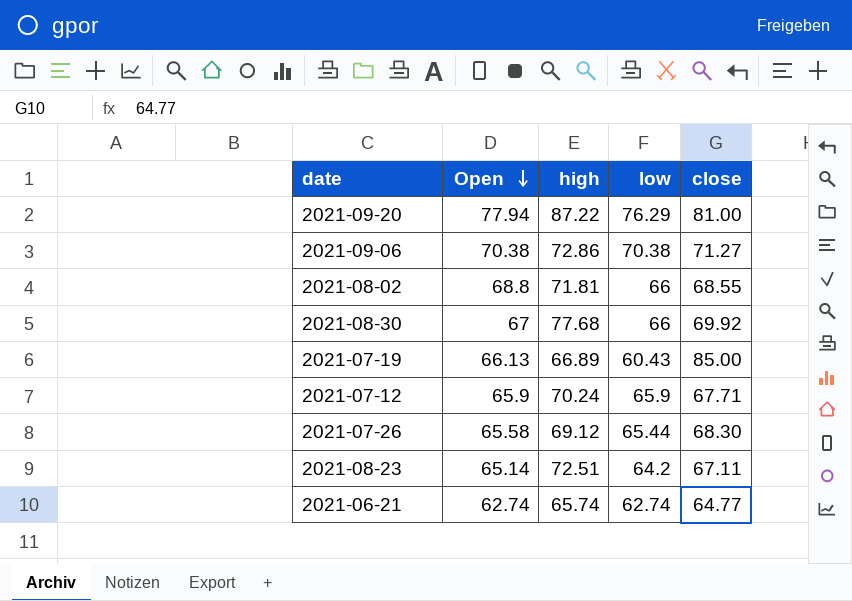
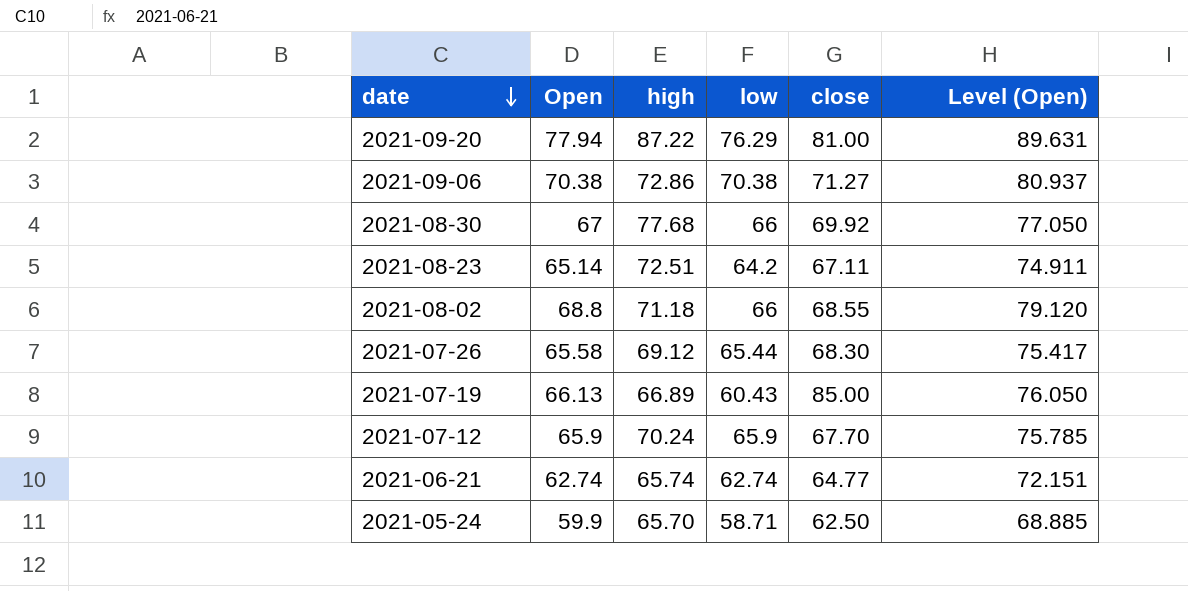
row order: Open descending -> date descending
column Level (Open) | formula: none -> [Open] * 1.15
2021-08-02 | high: 71.81 -> 71.18
2021-07-12 | close: 67.71 -> 67.70
row 2021-05-24: none -> 59.9 | 65.70 | 58.71 | 62.50 | 68.885

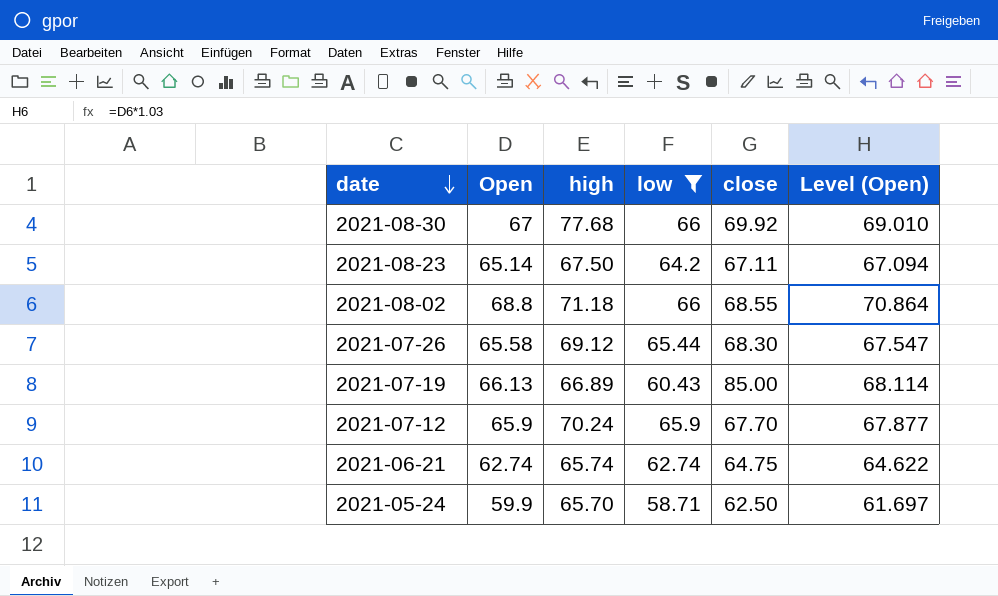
filter: none -> low <= 66
column Level (Open) | formula: [Open] * 1.15 -> [Open] * 1.03
2021-08-23 | high: 72.51 -> 67.50
2021-06-21 | close: 64.77 -> 64.75

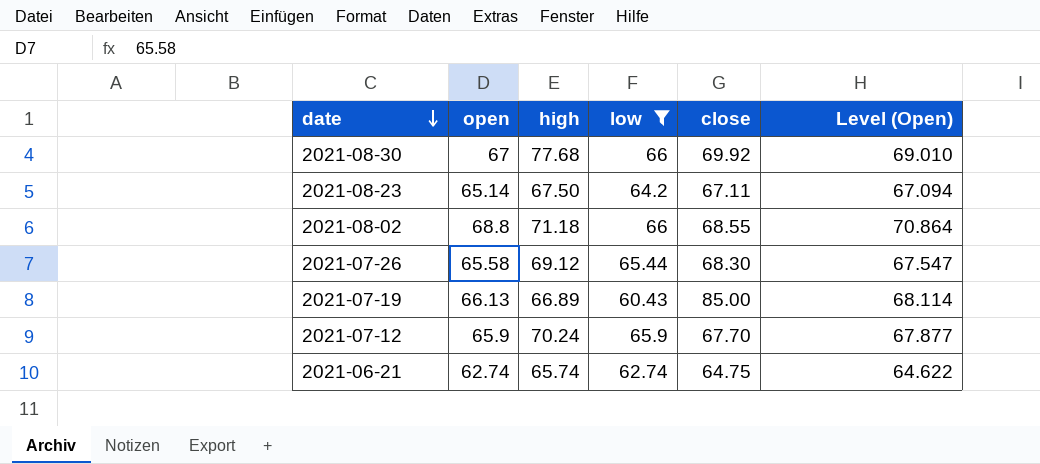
column name: Open -> open
row 2021-05-24: 59.9 | 65.70 | 58.71 | 62.50 | 61.697 -> none

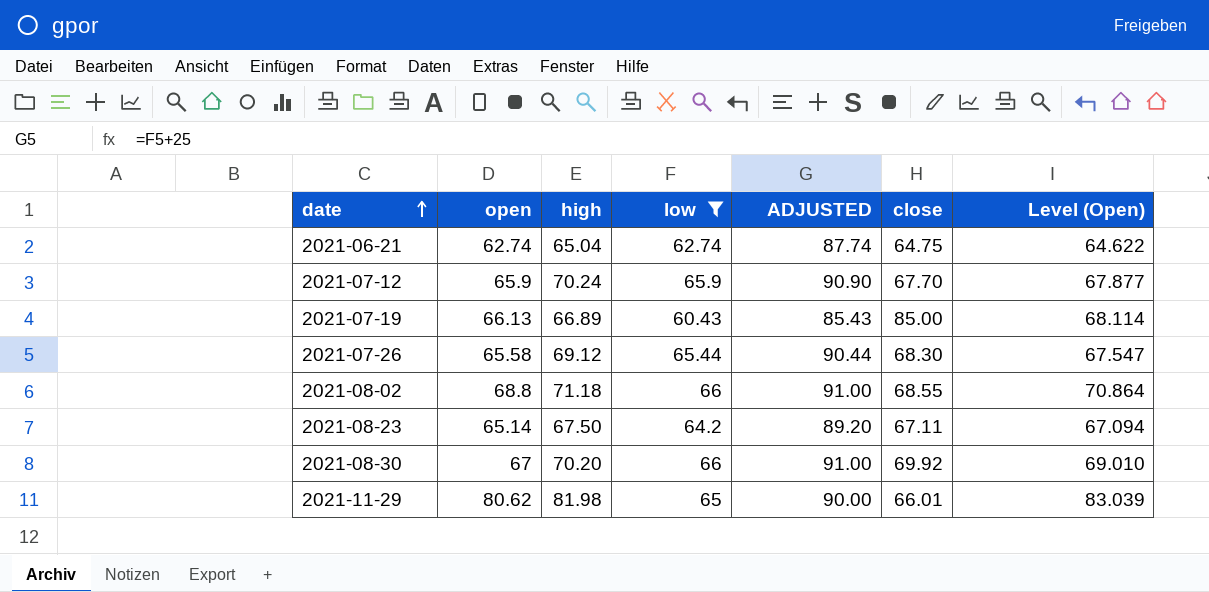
row order: date descending -> date ascending
column ADJUSTED | formula: none -> [low] + 25
2021-06-21 | high: 65.74 -> 65.04
2021-08-30 | high: 77.68 -> 70.20
row 2021-11-29: none -> 80.62 | 81.98 | 65 | 90.00 | 66.01 | 83.039

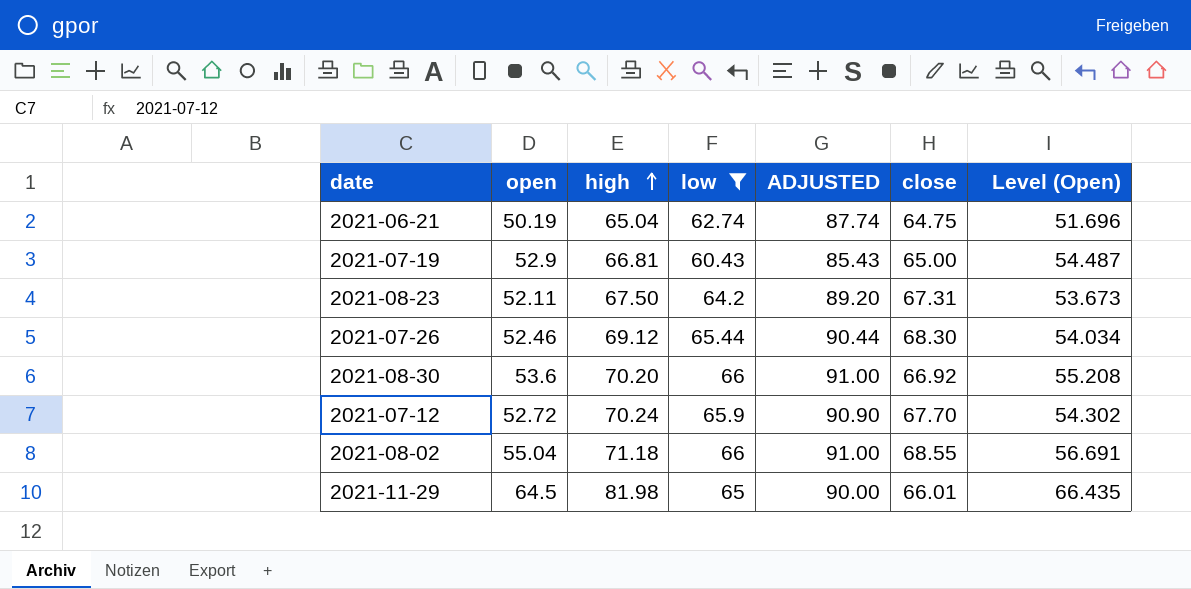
row order: date ascending -> high ascending
2021-06-21 | open: 62.74 -> 50.19
2021-06-21 | Level (Open): 64.622 -> 51.696
2021-07-19 | open: 66.13 -> 52.9
2021-07-19 | high: 66.89 -> 66.81
2021-07-19 | close: 85.00 -> 65.00
2021-07-19 | Level (Open): 68.114 -> 54.487
2021-08-23 | open: 65.14 -> 52.11
2021-08-23 | close: 67.11 -> 67.31
2021-08-23 | Level (Open): 67.094 -> 53.673
2021-07-26 | open: 65.58 -> 52.46
2021-07-26 | Level (Open): 67.547 -> 54.034
2021-08-30 | open: 67 -> 53.6
2021-08-30 | close: 69.92 -> 66.92
2021-08-30 | Level (Open): 69.010 -> 55.208
2021-07-12 | open: 65.9 -> 52.72
2021-07-12 | Level (Open): 67.877 -> 54.302
2021-08-02 | open: 68.8 -> 55.04
2021-08-02 | Level (Open): 70.864 -> 56.691
2021-11-29 | open: 80.62 -> 64.5
2021-11-29 | Level (Open): 83.039 -> 66.435

